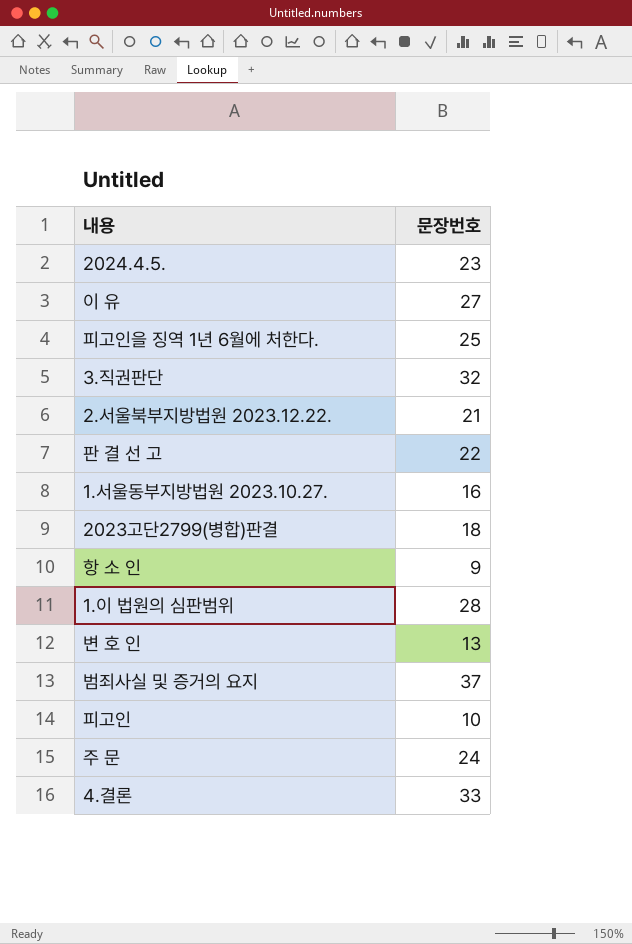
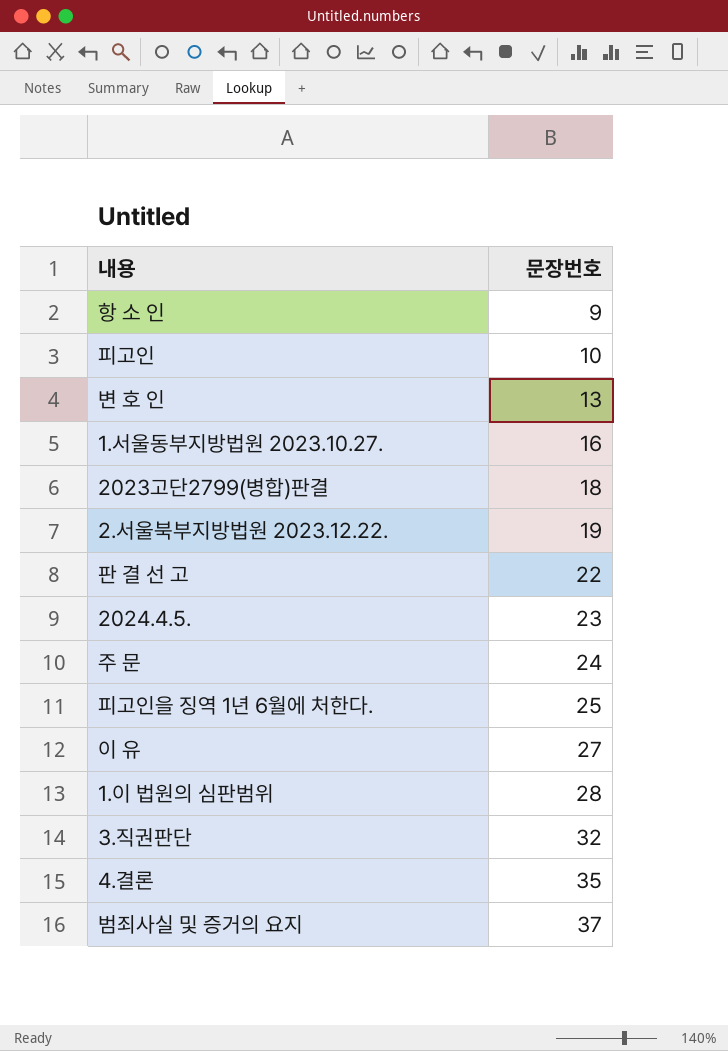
row order: none -> 문장번호 ascending
2.서울북부지방법원 2023.12.22. | 문장번호: 21 -> 19
4.결론 | 문장번호: 33 -> 35

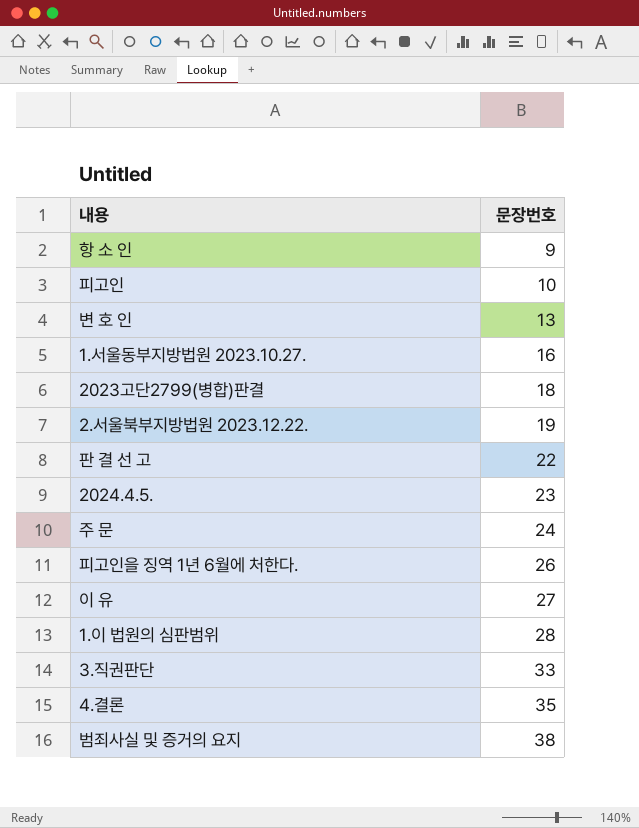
피고인을 징역 1년 6월에 처한다. | 문장번호: 25 -> 26
3.직권판단 | 문장번호: 32 -> 33
범죄사실 및 증거의 요지 | 문장번호: 37 -> 38

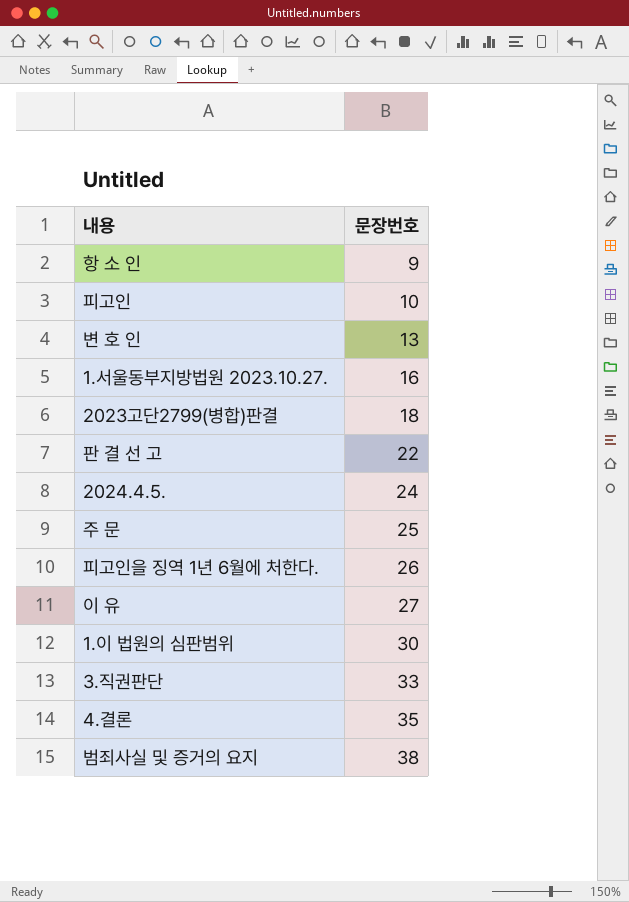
row 2.서울북부지방법원 2023.12.22.: 19 -> none
2024.4.5. | 문장번호: 23 -> 24
주 문 | 문장번호: 24 -> 25
1.이 법원의 심판범위 | 문장번호: 28 -> 30

